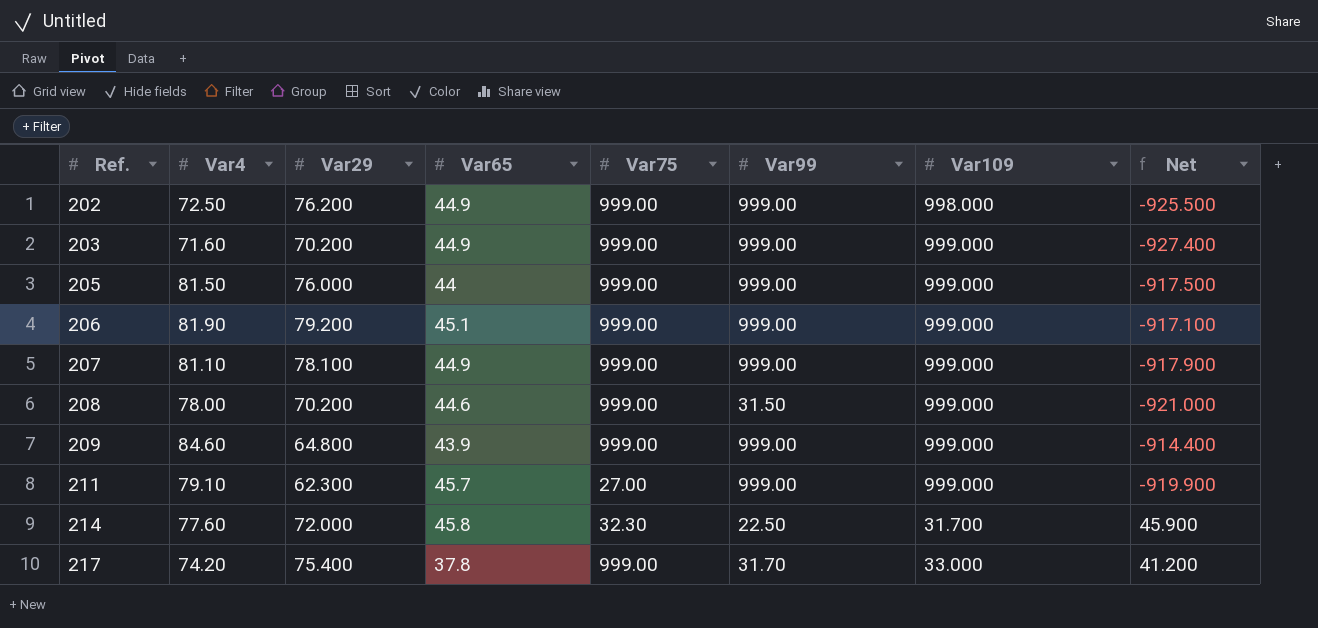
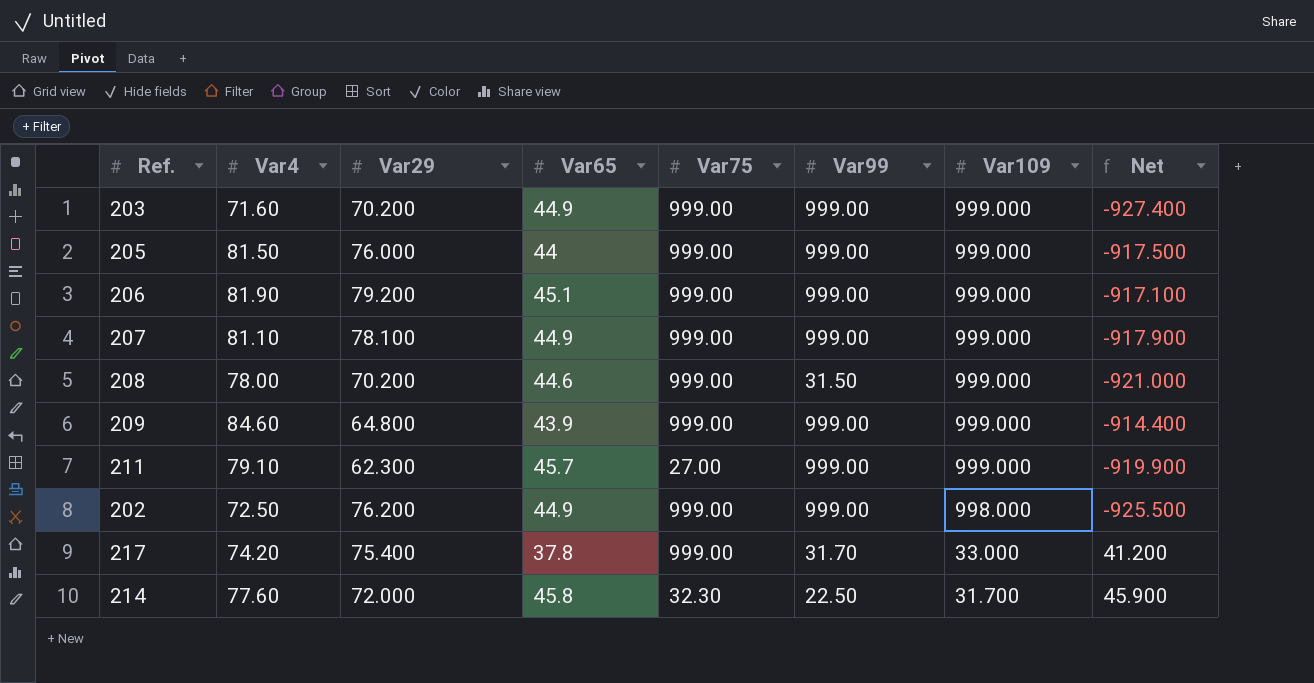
row order: Ref. ascending -> Var109 descending

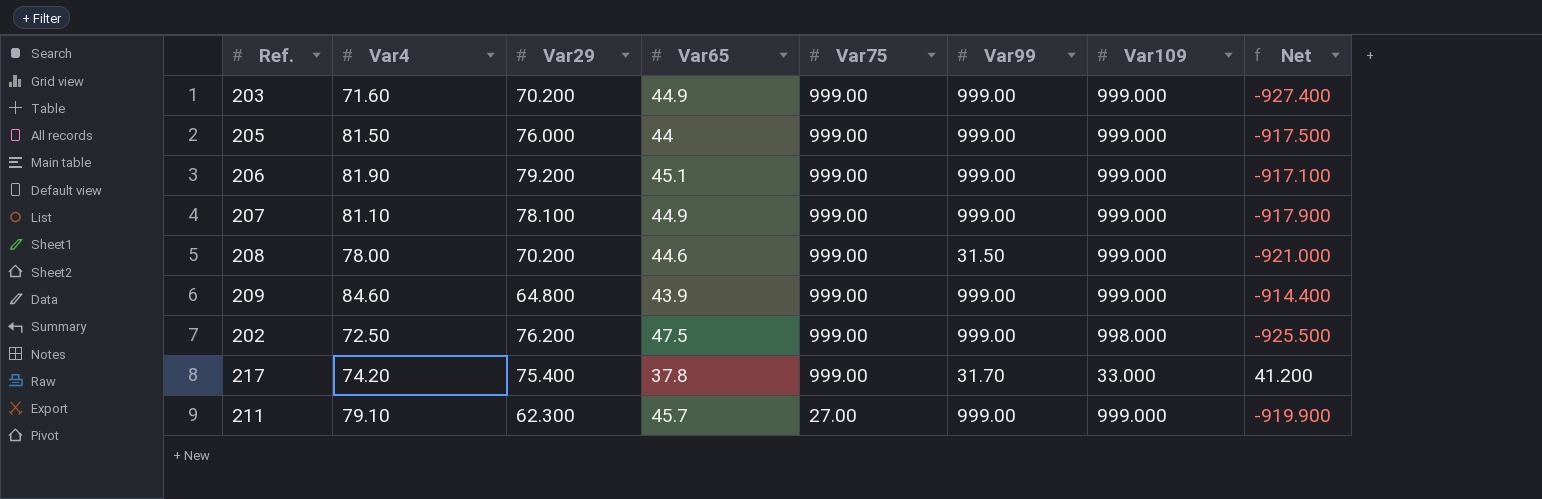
row order: Var109 descending -> Var75 descending
row 214: 77.60 | 72.000 | 45.8 | 32.30 | 22.50 | 31.700 | 45.900 -> none
202 | Var65: 44.9 -> 47.5

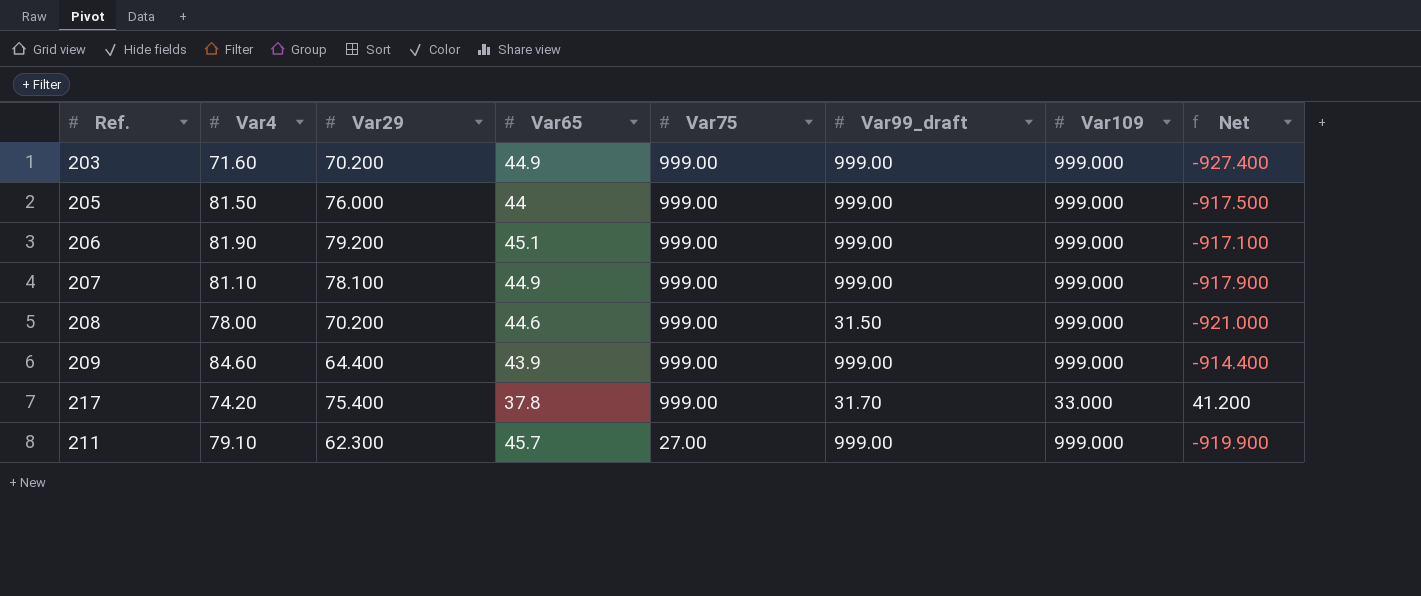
column name: Var99 -> Var99_draft
row 202: 72.50 | 76.200 | 47.5 | 999.00 | 999.00 | 998.000 | -925.500 -> none
209 | Var29: 64.800 -> 64.400

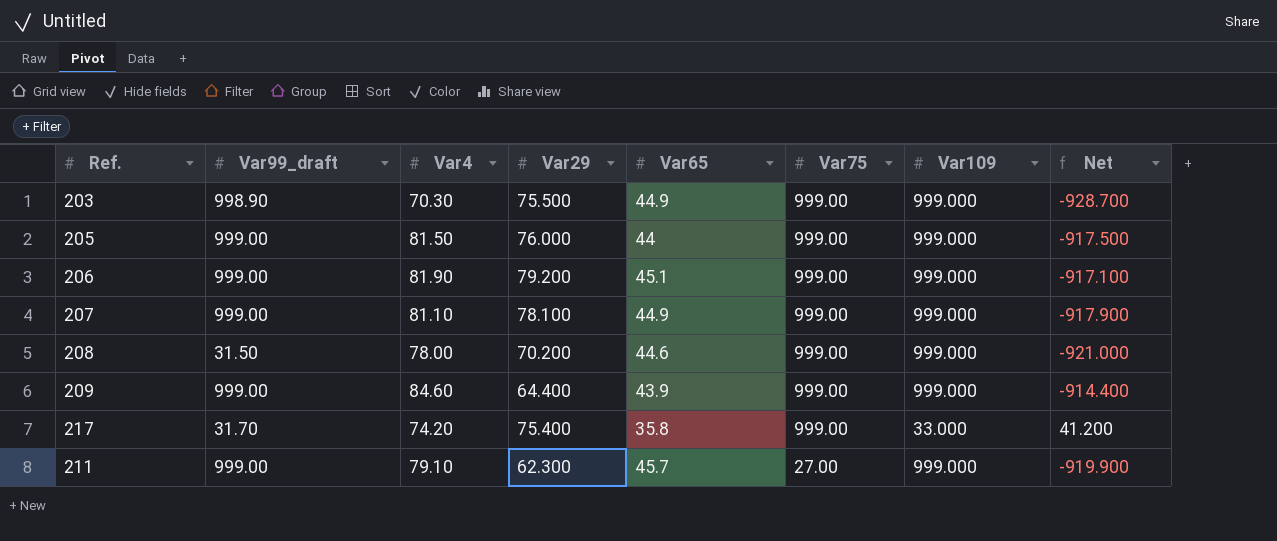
column Var99_draft | position: 6 -> 2
203 | Var99_draft: 999.00 -> 998.90
203 | Var4: 71.60 -> 70.30
203 | Var29: 70.200 -> 75.500
203 | Net: -927.400 -> -928.700
217 | Var65: 37.8 -> 35.8

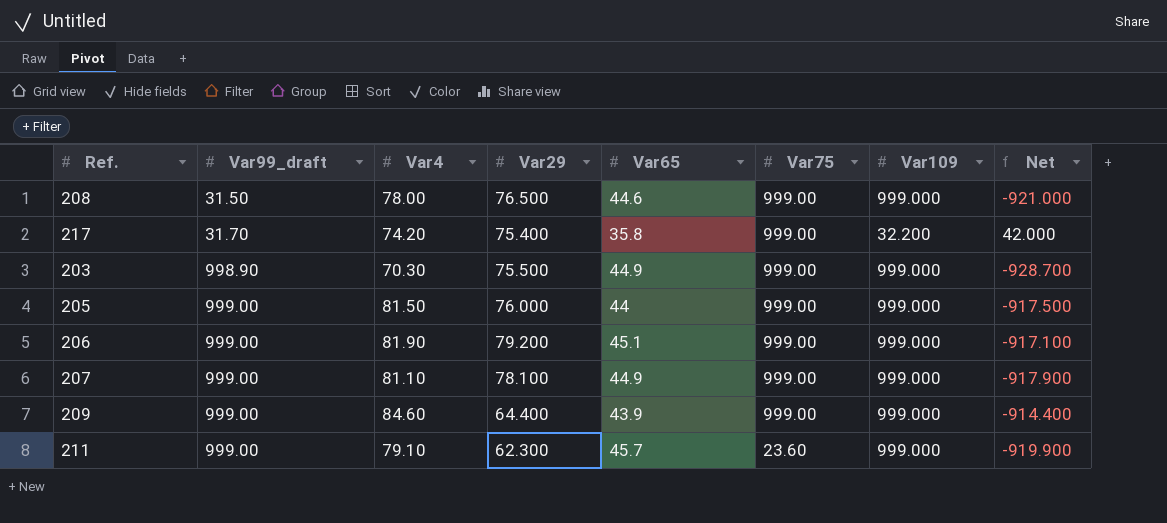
row order: Var75 descending -> Var99_draft ascending
208 | Var29: 70.200 -> 76.500
217 | Var109: 33.000 -> 32.200
217 | Net: 41.200 -> 42.000
211 | Var75: 27.00 -> 23.60

